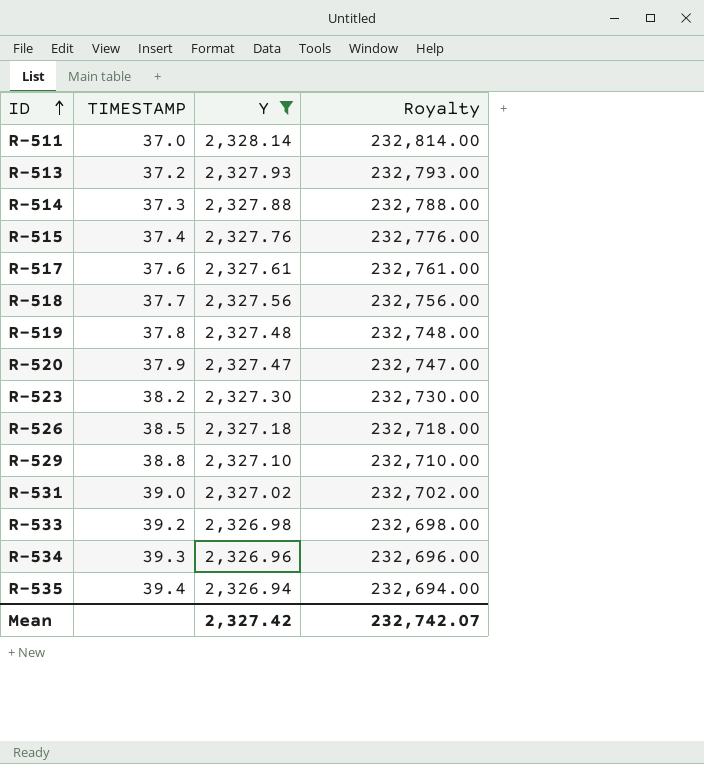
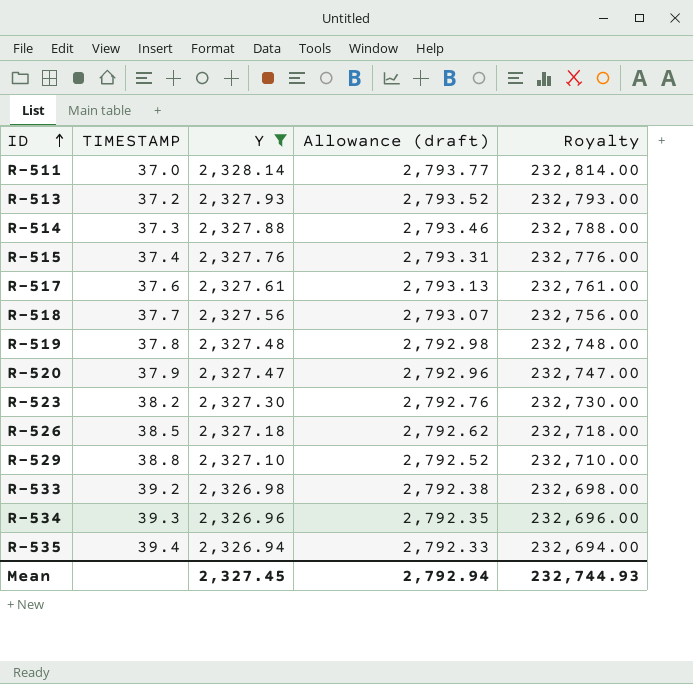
column Allowance (draft) | formula: none -> [Y] * 1.2
row R-531: 39.0 | 2,327.02 | 232,702.00 -> none
Mean | Y: 2,327.42 -> 2,327.45
Mean | Royalty: 232,742.07 -> 232,744.93

